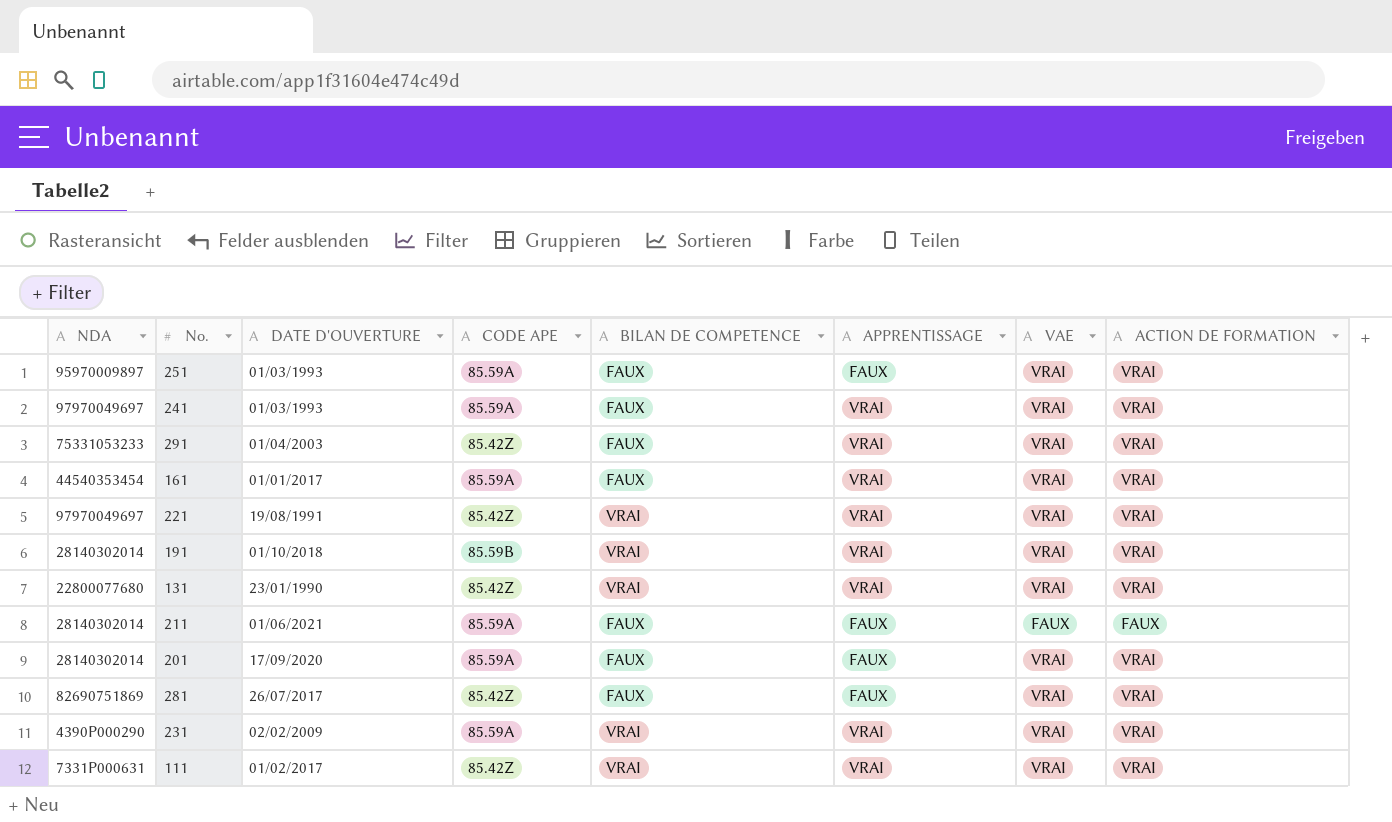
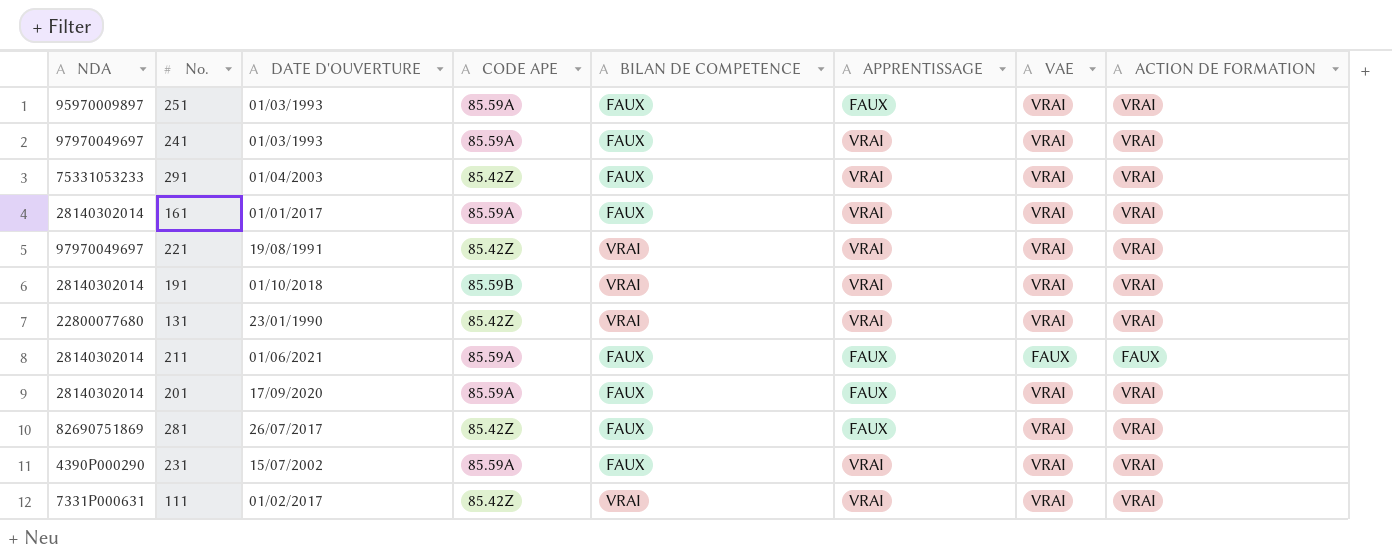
161 | NDA: 44540353454 -> 28140302014
231 | DATE D'OUVERTURE: 02/02/2009 -> 15/07/2002
231 | BILAN DE COMPETENCE: VRAI -> FAUX

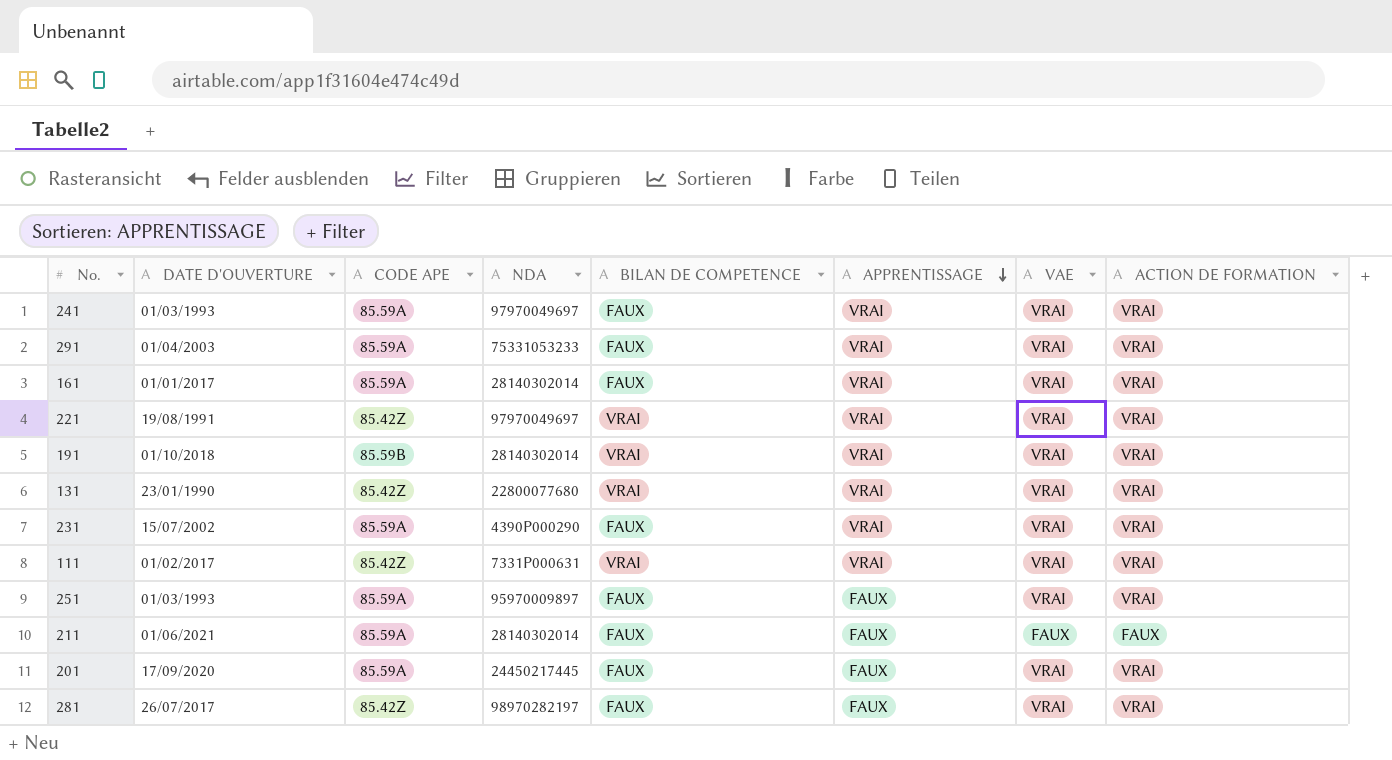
row order: none -> APPRENTISSAGE descending
column NDA | position: 1 -> 4
291 | CODE APE: 85.42Z -> 85.59A
201 | NDA: 28140302014 -> 24450217445
281 | NDA: 82690751869 -> 98970282197

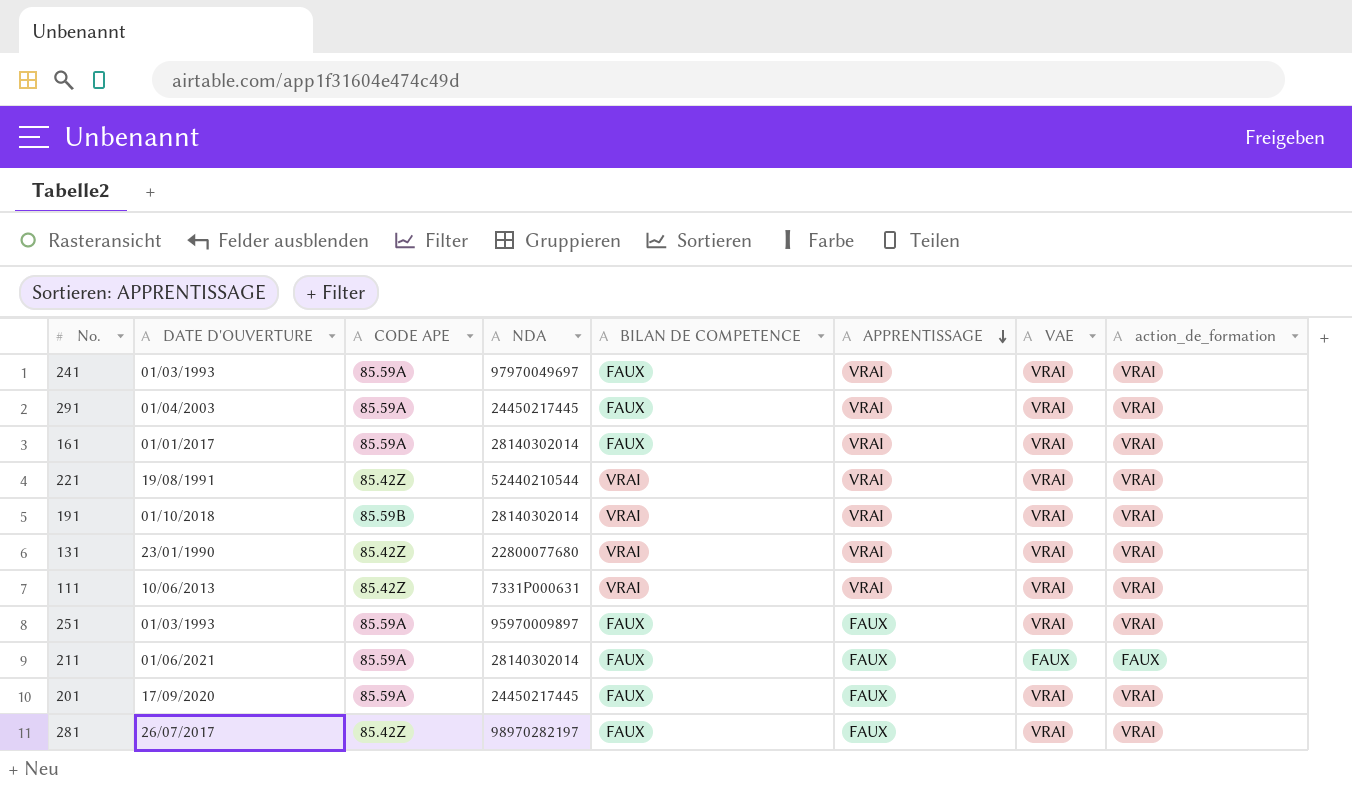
column name: ACTION DE FORMATION -> action_de_formation
row 231: 15/07/2002 | 85.59A | 4390P000290 | FAUX | VRAI | VRAI | VRAI -> none
291 | NDA: 75331053233 -> 24450217445
221 | NDA: 97970049697 -> 52440210544
111 | DATE D'OUVERTURE: 01/02/2017 -> 10/06/2013

